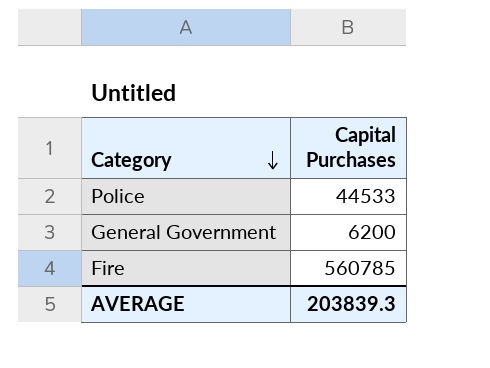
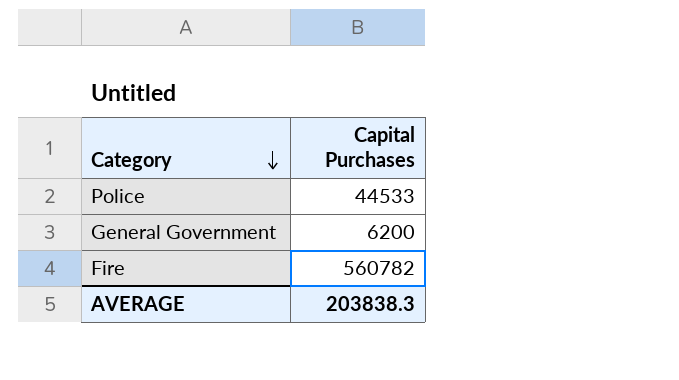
Fire | Capital Purchases: 560785 -> 560782
AVERAGE | Capital Purchases: 203839.3 -> 203838.3

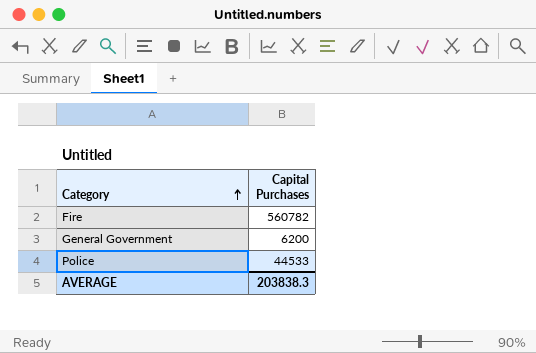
row order: Category descending -> Category ascending

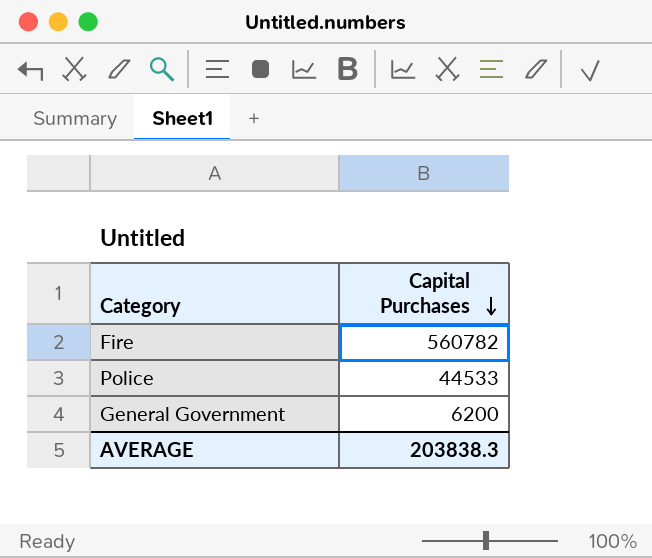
row order: Category ascending -> Capital Purchases descending

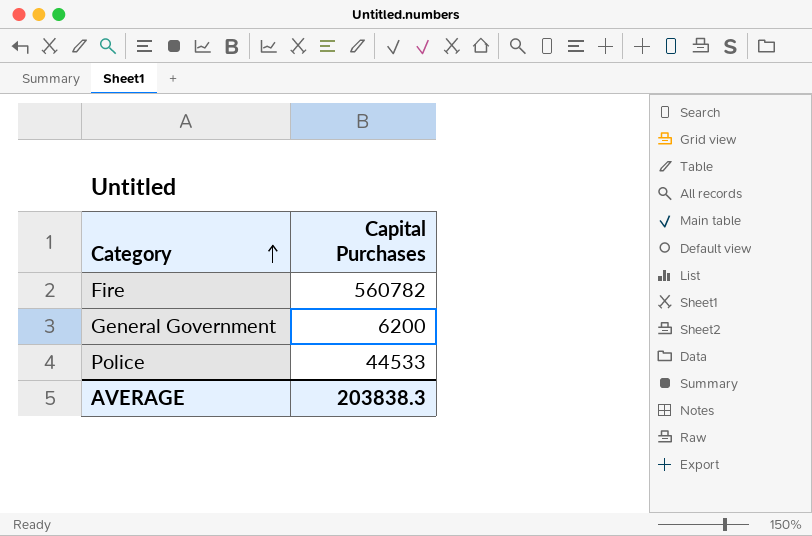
row order: Capital Purchases descending -> Category ascending

